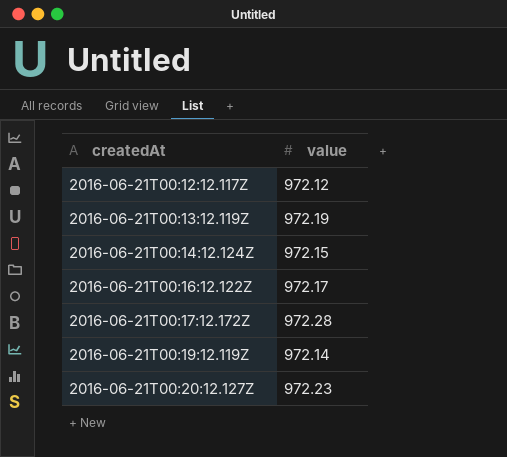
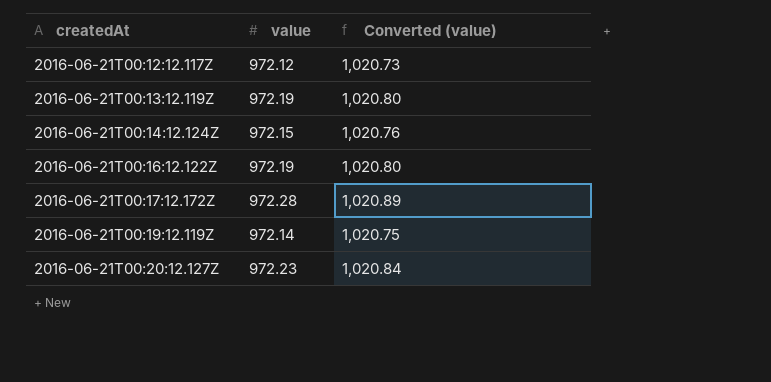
column Converted (value) | formula: none -> [value] * 1.05
2016-06-21T00:16:12.122Z | value: 972.17 -> 972.19

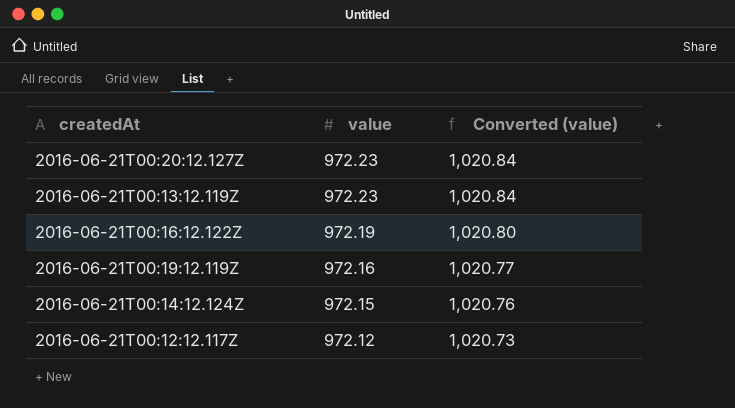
row order: createdAt ascending -> value descending
row 2016-06-21T00:17:12.172Z: 972.28 | 1,020.89 -> none
2016-06-21T00:13:12.119Z | value: 972.19 -> 972.23
2016-06-21T00:13:12.119Z | Converted (value): 1,020.80 -> 1,020.84
2016-06-21T00:19:12.119Z | value: 972.14 -> 972.16
2016-06-21T00:19:12.119Z | Converted (value): 1,020.75 -> 1,020.77

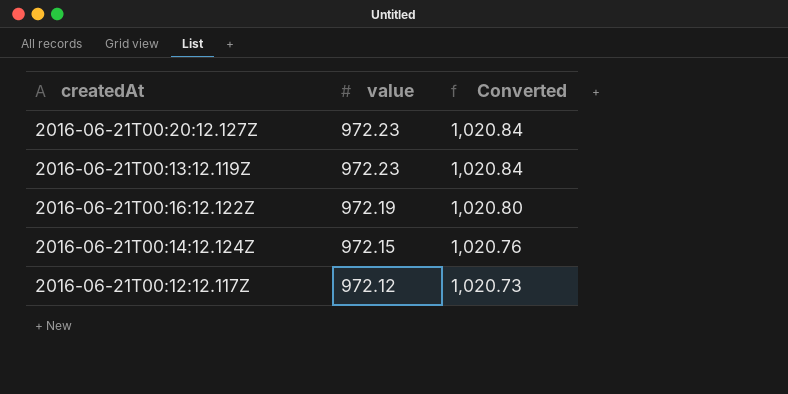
column name: Converted (value) -> Converted
row 2016-06-21T00:19:12.119Z: 972.16 | 1,020.77 -> none

